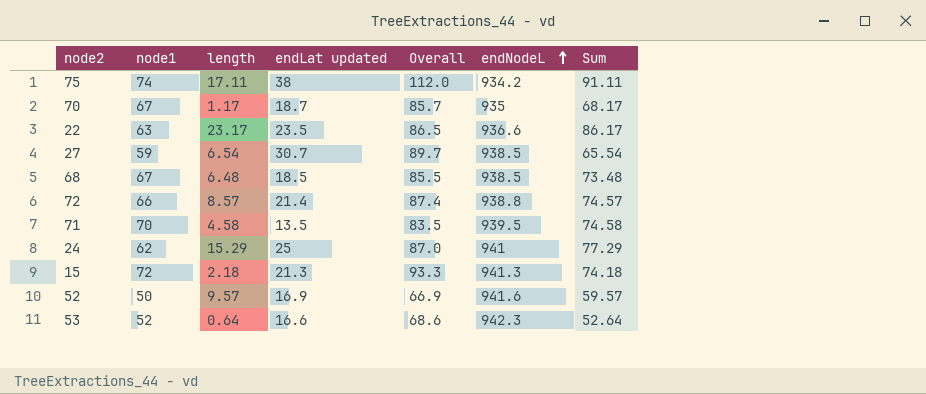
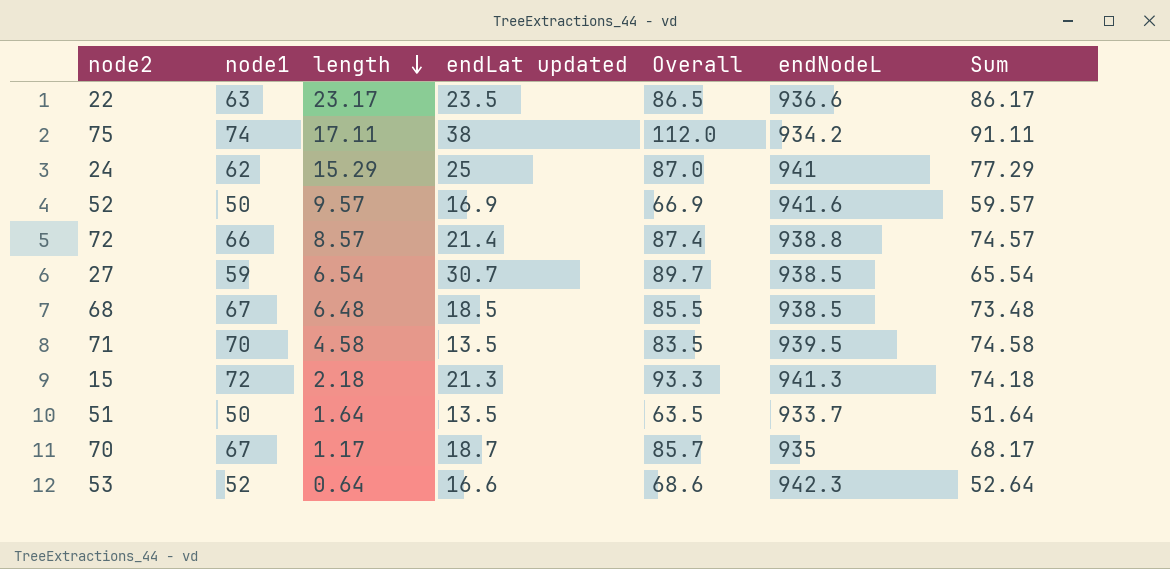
row order: endNodeL ascending -> length descending
row 51: none -> 50 | 1.64 | 13.5 | 63.5 | 933.7 | 51.64

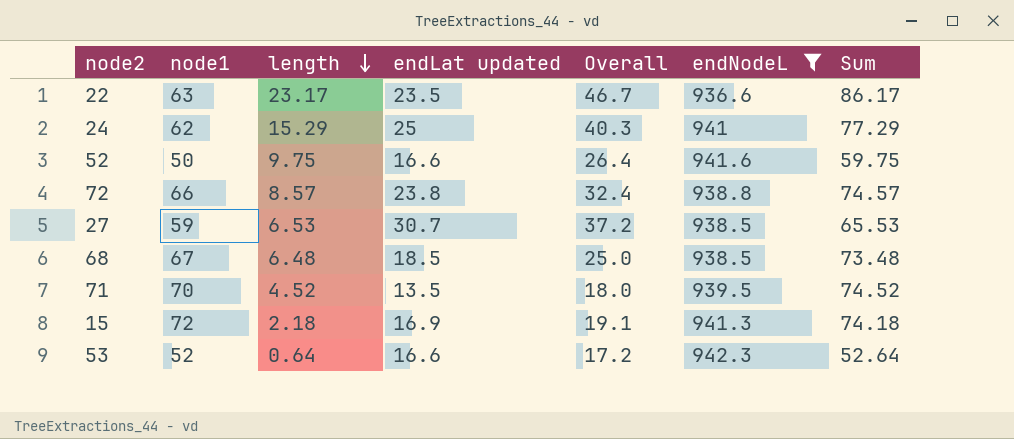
filter: none -> endNodeL >= 936.6
column Overall | formula: [node1] + [endLat updated] -> [length] + [endLat updated]
52 | length: 9.57 -> 9.75
52 | endLat updated: 16.9 -> 16.6
52 | Sum: 59.57 -> 59.75
72 | endLat updated: 21.4 -> 23.8
27 | length: 6.54 -> 6.53
27 | Sum: 65.54 -> 65.53
71 | length: 4.58 -> 4.52
71 | Sum: 74.58 -> 74.52
15 | endLat updated: 21.3 -> 16.9

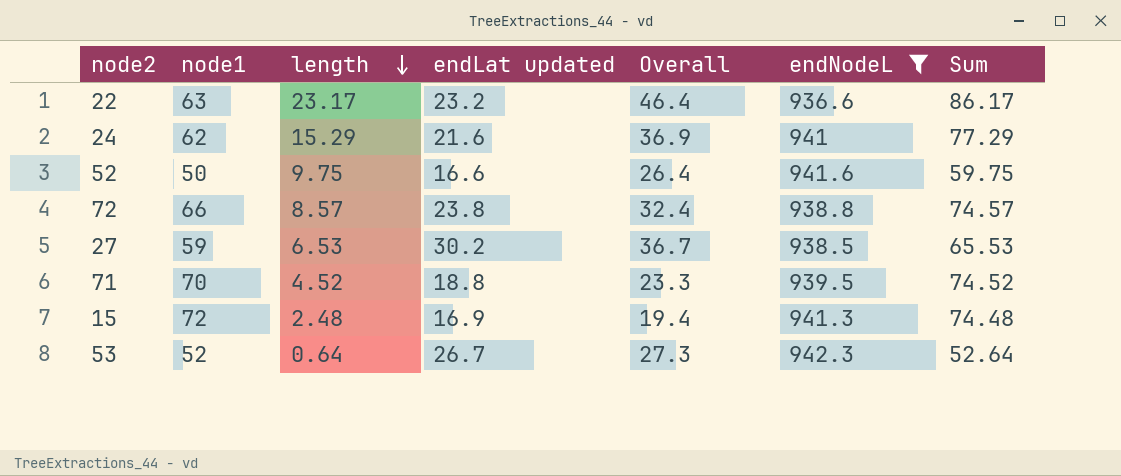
row 68: 67 | 6.48 | 18.5 | 25.0 | 938.5 | 73.48 -> none
22 | endLat updated: 23.5 -> 23.2
22 | Overall: 46.7 -> 46.4
24 | endLat updated: 25 -> 21.6
24 | Overall: 40.3 -> 36.9
27 | endLat updated: 30.7 -> 30.2
27 | Overall: 37.2 -> 36.7
71 | endLat updated: 13.5 -> 18.8
71 | Overall: 18.0 -> 23.3
15 | length: 2.18 -> 2.48
15 | Overall: 19.1 -> 19.4
15 | Sum: 74.18 -> 74.48
53 | endLat updated: 16.6 -> 26.7
53 | Overall: 17.2 -> 27.3

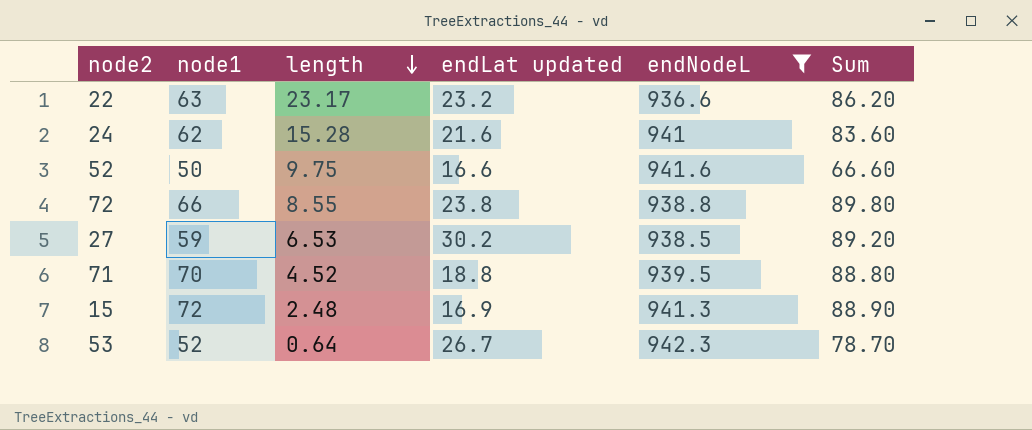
column Overall | formula: [length] + [endLat updated] -> none
column Sum | formula: [node1] + [length] -> [node1] + [endLat updated]
24 | length: 15.29 -> 15.28
72 | length: 8.57 -> 8.55

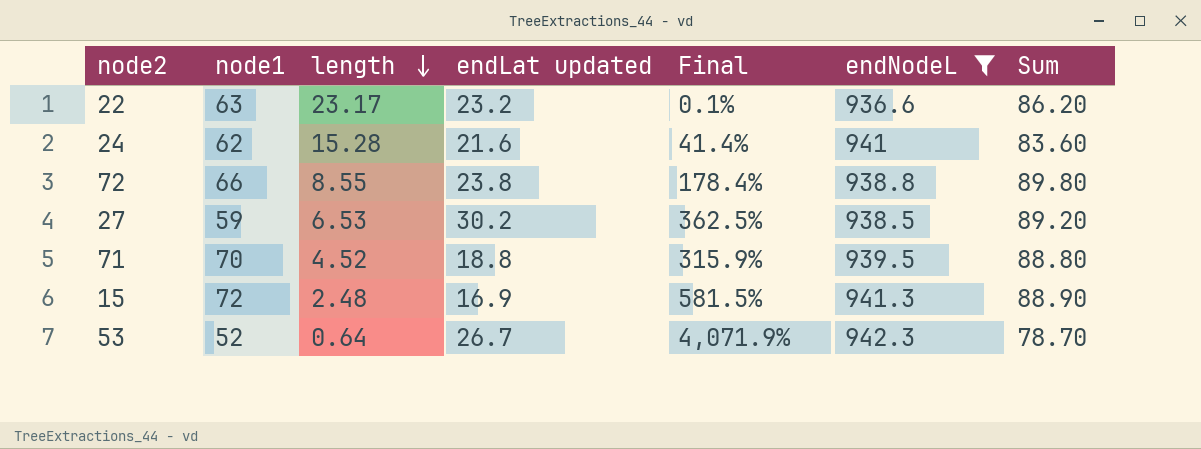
column Final | formula: none -> ([endLat updated] - [length]) / [length]
row 52: 50 | 9.75 | 16.6 | 941.6 | 66.60 -> none

